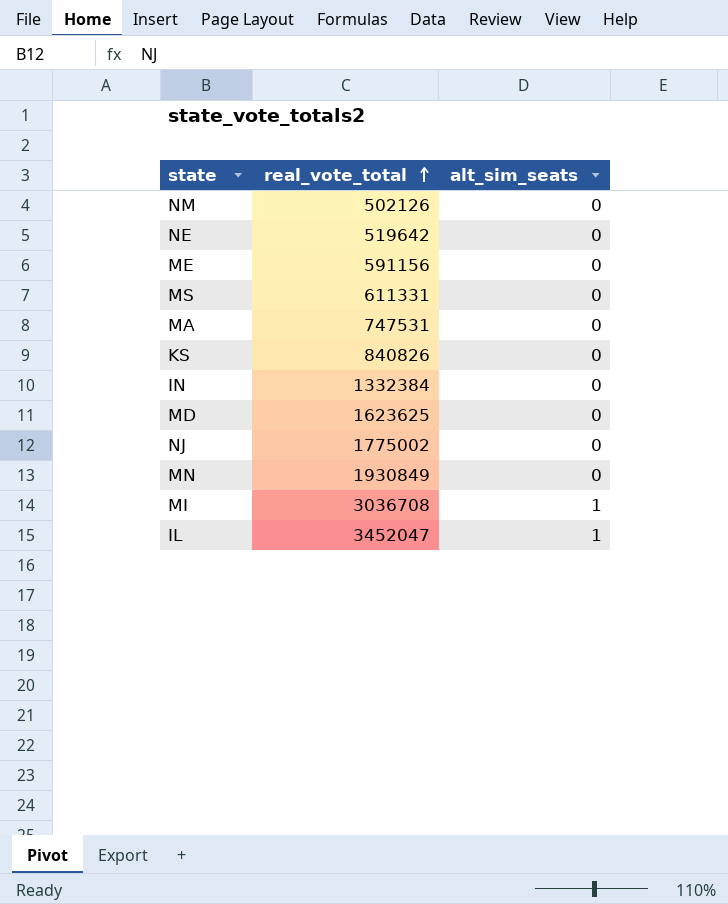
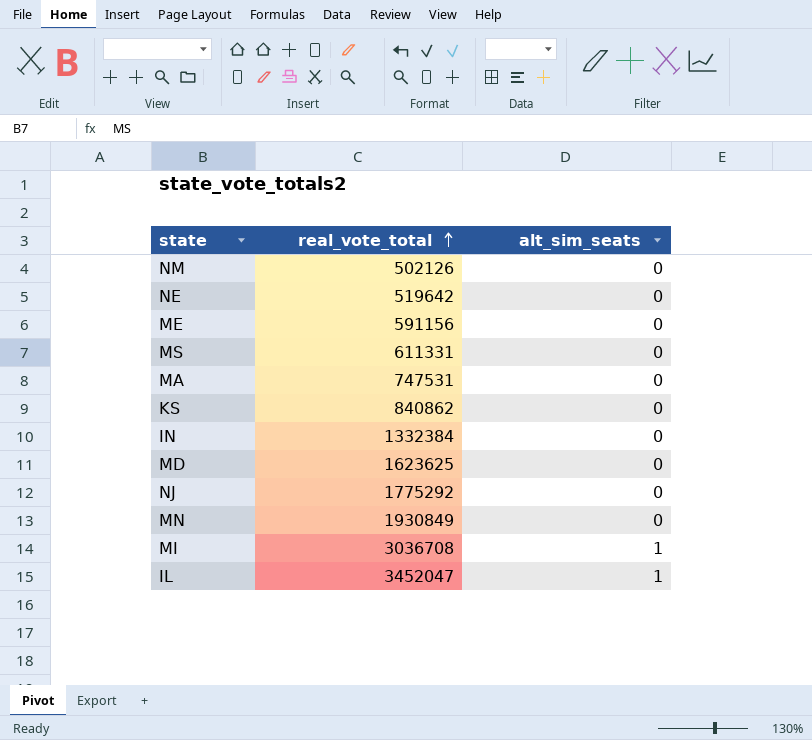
KS | real_vote_total: 840826 -> 840862
NJ | real_vote_total: 1775002 -> 1775292

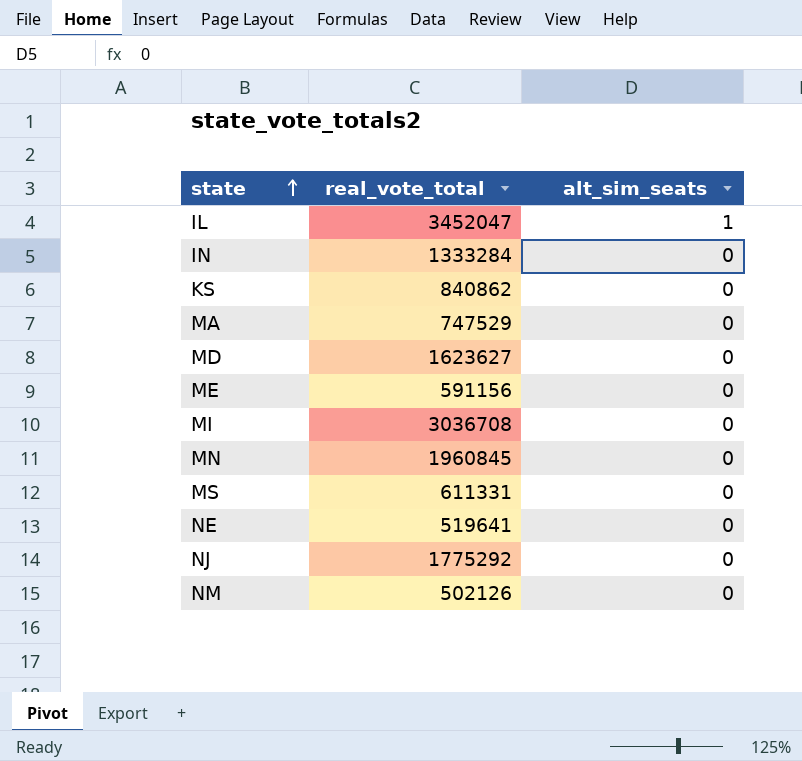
row order: real_vote_total ascending -> state ascending
IN | real_vote_total: 1332384 -> 1333284
MA | real_vote_total: 747531 -> 747529
MD | real_vote_total: 1623625 -> 1623627
MI | alt_sim_seats: 1 -> 0
MN | real_vote_total: 1930849 -> 1960845
NE | real_vote_total: 519642 -> 519641

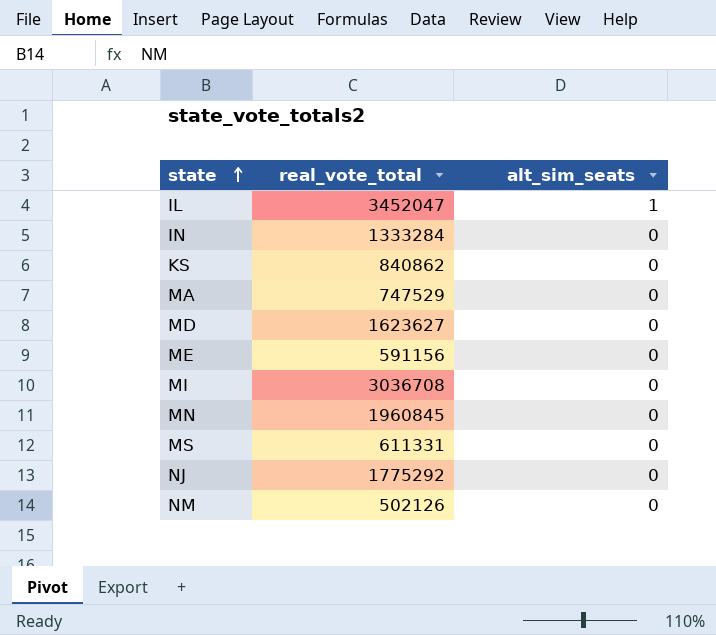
row NE: 519641 | 0 -> none

